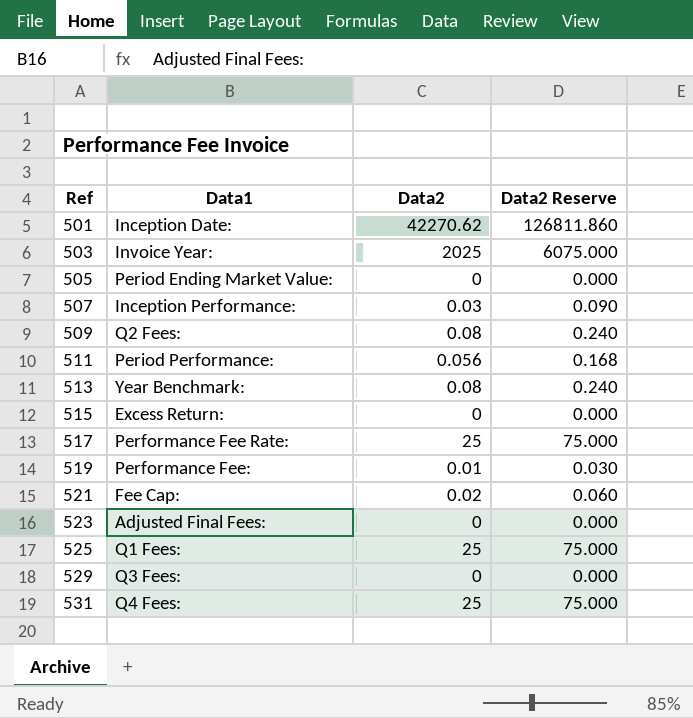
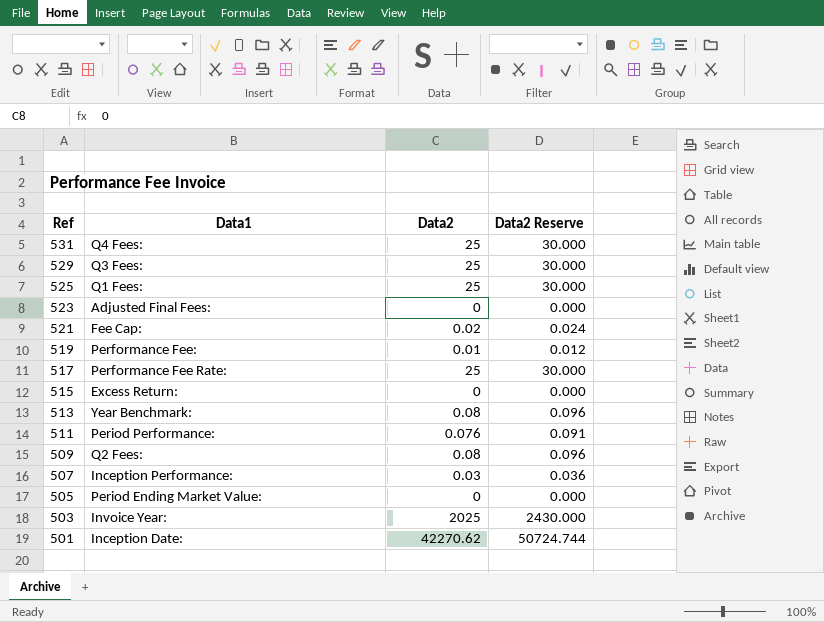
row order: Ref ascending -> Ref descending
column Data2 Reserve | formula: [Data2] * 3 -> [Data2] * 1.2
529 | Data2: 0 -> 25
511 | Data2: 0.056 -> 0.076

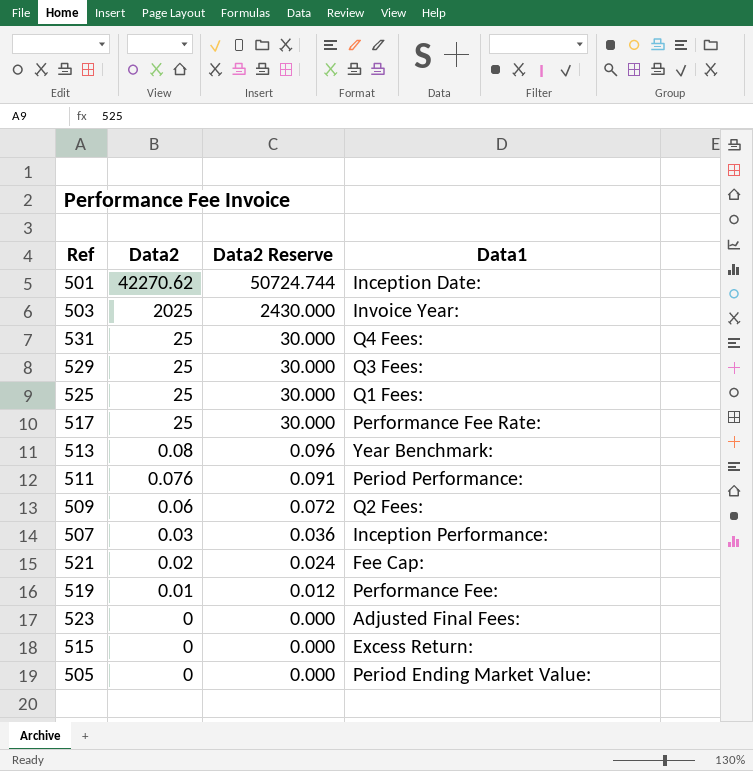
row order: Ref descending -> Data2 descending
column Data1 | position: 2 -> 4
509 | Data2: 0.08 -> 0.06
509 | Data2 Reserve: 0.096 -> 0.072

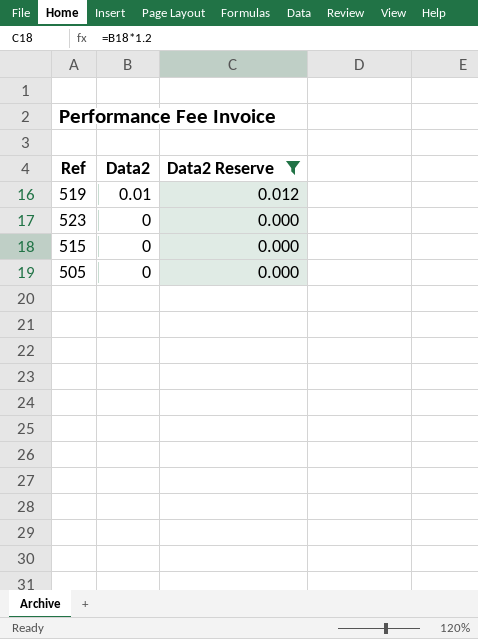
filter: none -> Data2 Reserve <= 0.012
column Data1 | position: 4 -> none

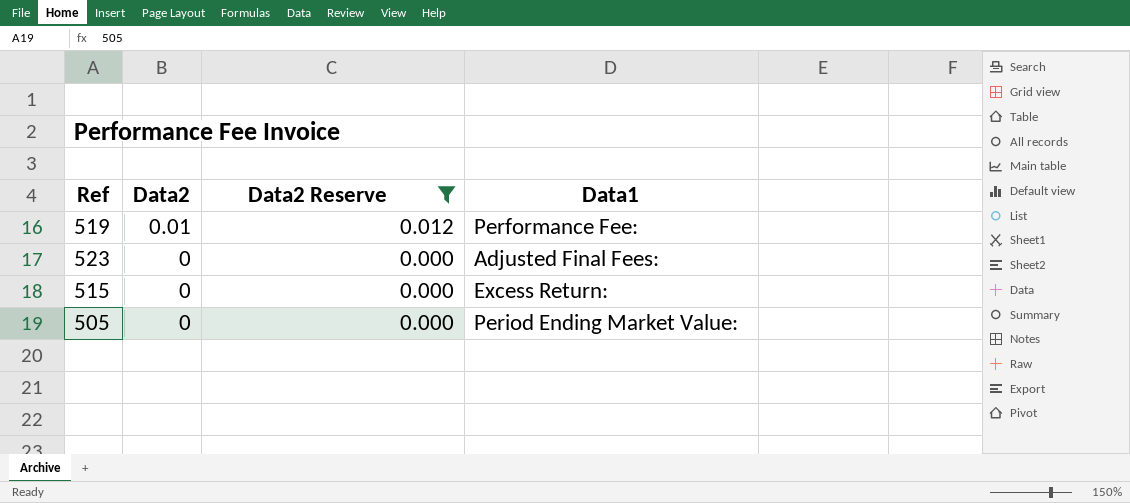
column Data1 | position: none -> 4

